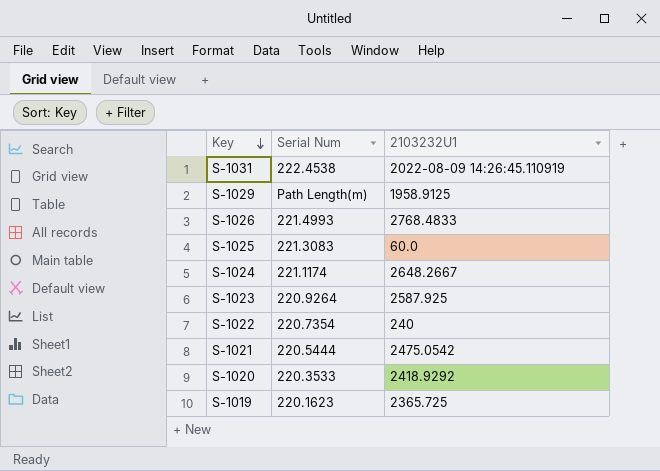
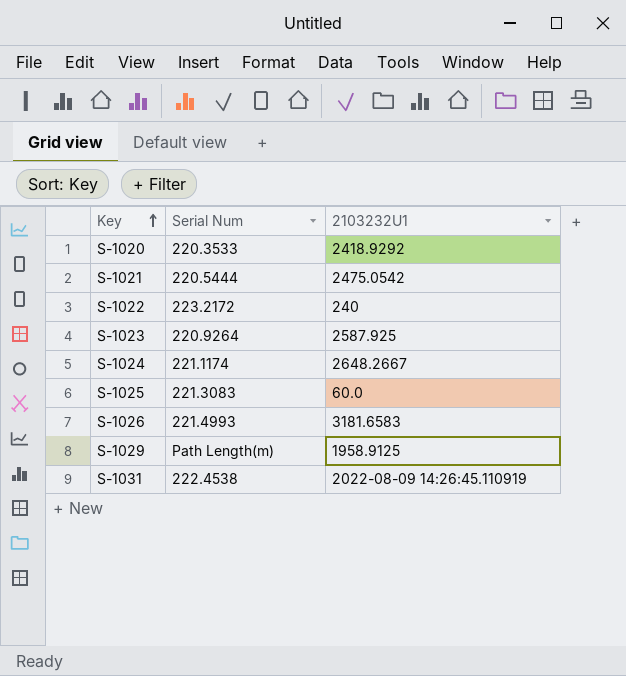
row order: Key descending -> Key ascending
row S-1019: 220.1623 | 2365.725 -> none
S-1022 | Serial Num: 220.7354 -> 223.2172
S-1026 | 2103232U1: 2768.4833 -> 3181.6583

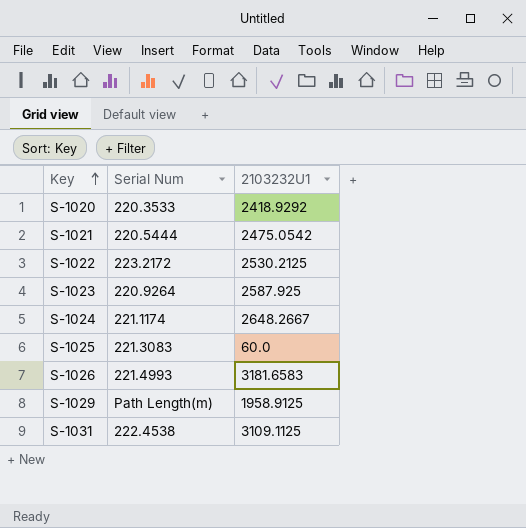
S-1022 | 2103232U1: 240 -> 2530.2125
S-1031 | 2103232U1: 2022-08-09 14:26:45.110919 -> 3109.1125

